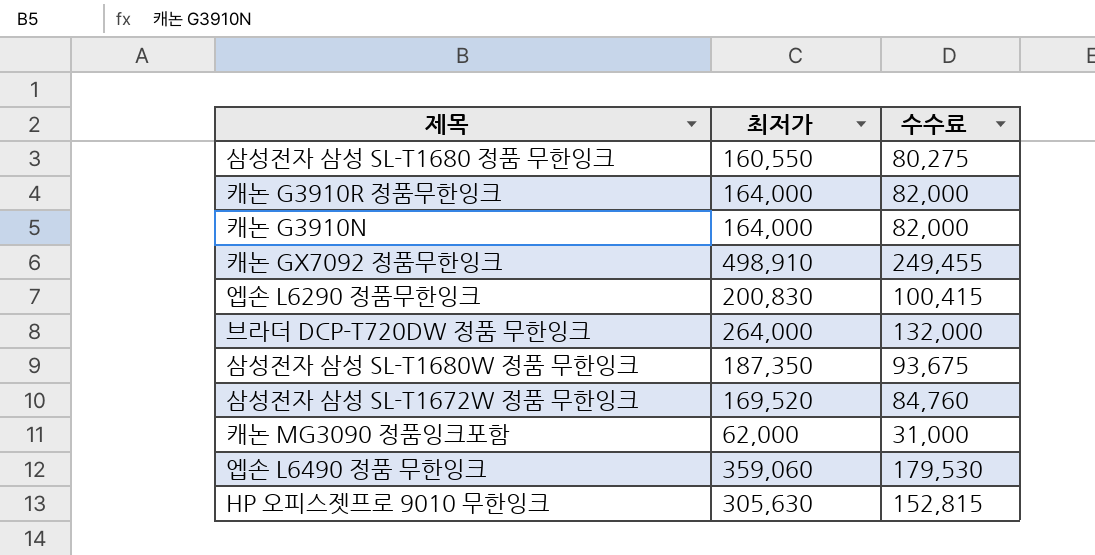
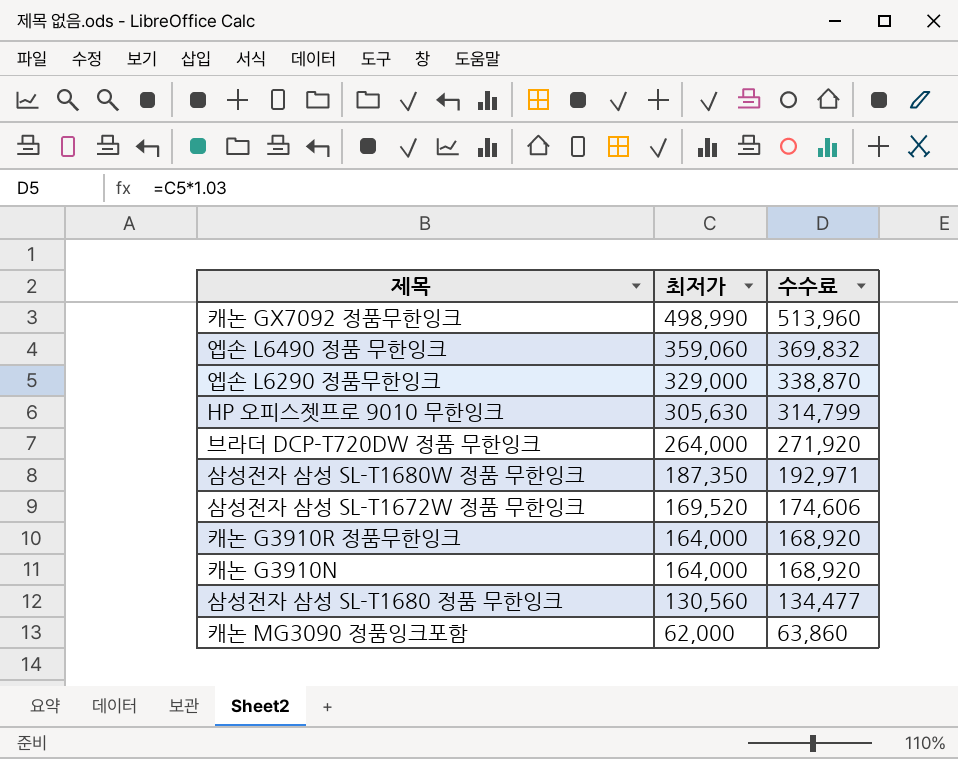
row order: none -> 최저가 descending
column 수수료 | formula: [최저가] * 0.5 -> [최저가] * 1.03
캐논 GX7092 정품무한잉크 | 최저가: 498,910 -> 498,990
엡손 L6290 정품무한잉크 | 최저가: 200,830 -> 329,000
삼성전자 삼성 SL-T1680 정품 무한잉크 | 최저가: 160,550 -> 130,560

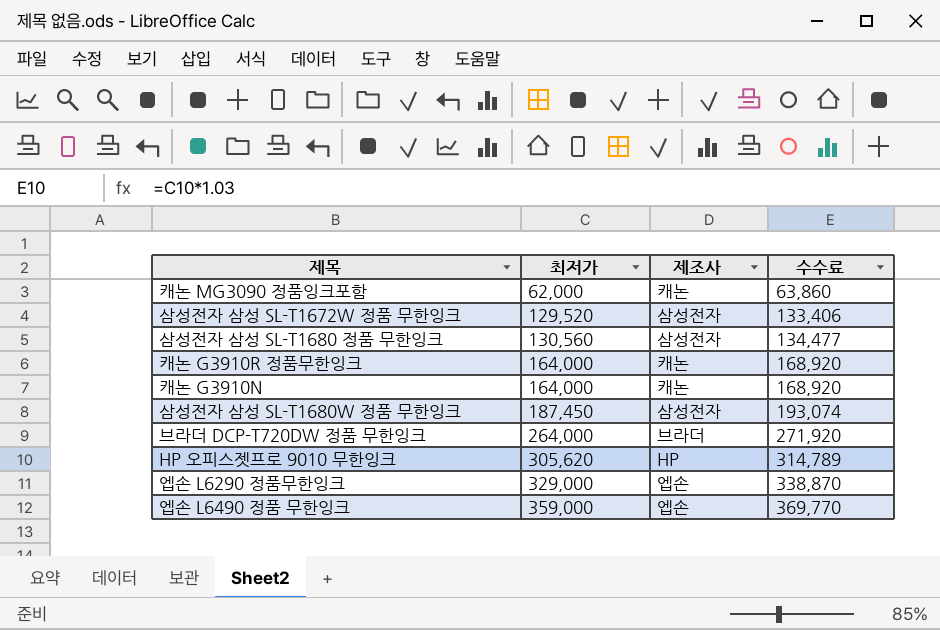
row order: 최저가 descending -> 최저가 ascending
column 제조사 | position: none -> 3
row 캐논 GX7092 정품무한잉크: 498,990 | 513,960 -> none
삼성전자 삼성 SL-T1672W 정품 무한잉크 | 최저가: 169,520 -> 129,520
삼성전자 삼성 SL-T1672W 정품 무한잉크 | 수수료: 174,606 -> 133,406
삼성전자 삼성 SL-T1680W 정품 무한잉크 | 최저가: 187,350 -> 187,450
삼성전자 삼성 SL-T1680W 정품 무한잉크 | 수수료: 192,971 -> 193,074
HP 오피스젯프로 9010 무한잉크 | 최저가: 305,630 -> 305,620
HP 오피스젯프로 9010 무한잉크 | 수수료: 314,799 -> 314,789
엡손 L6490 정품 무한잉크 | 최저가: 359,060 -> 359,000
엡손 L6490 정품 무한잉크 | 수수료: 369,832 -> 369,770

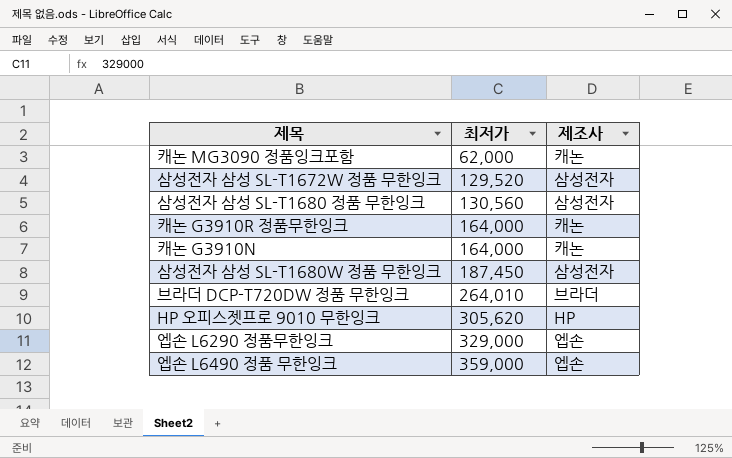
column 수수료 | formula: [최저가] * 1.03 -> none
브라더 DCP-T720DW 정품 무한잉크 | 최저가: 264,000 -> 264,010

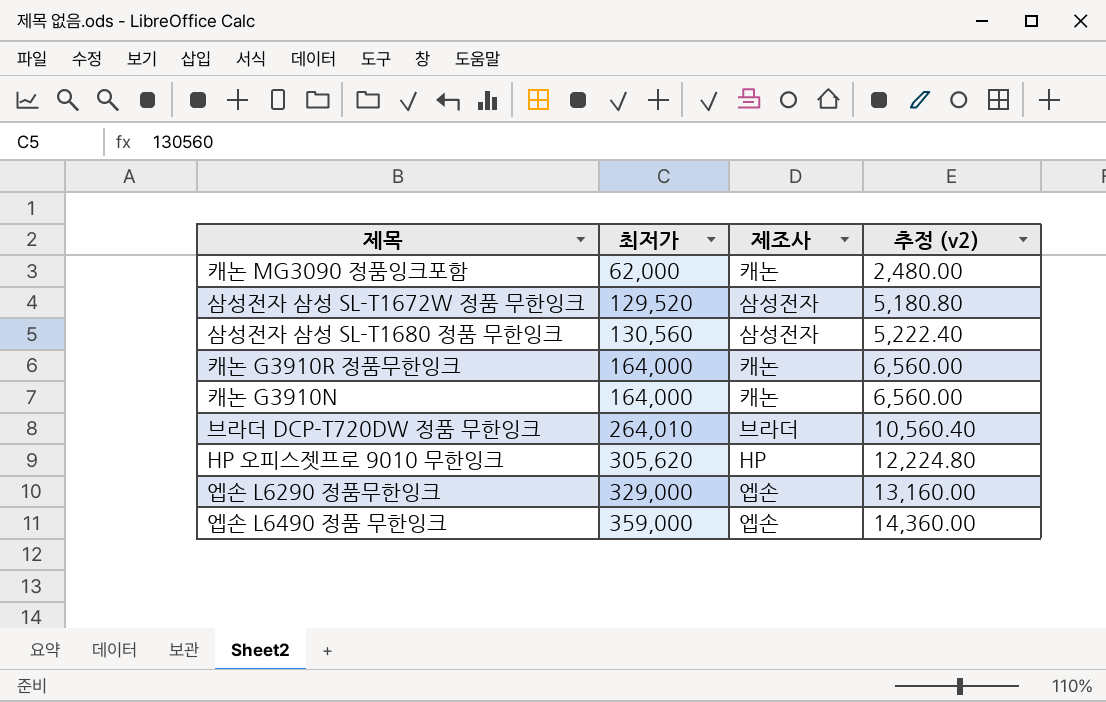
column 추정 (v2) | formula: none -> [최저가] * 0.04
row 삼성전자 삼성 SL-T1680W 정품 무한잉크: 187,450 | 삼성전자 -> none

